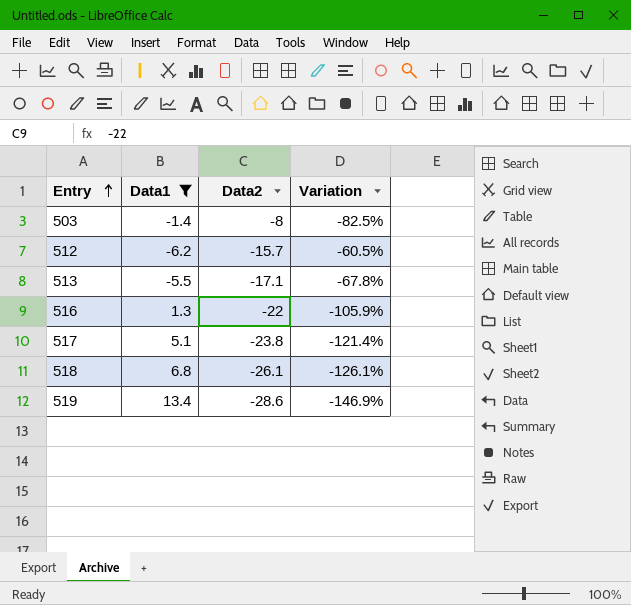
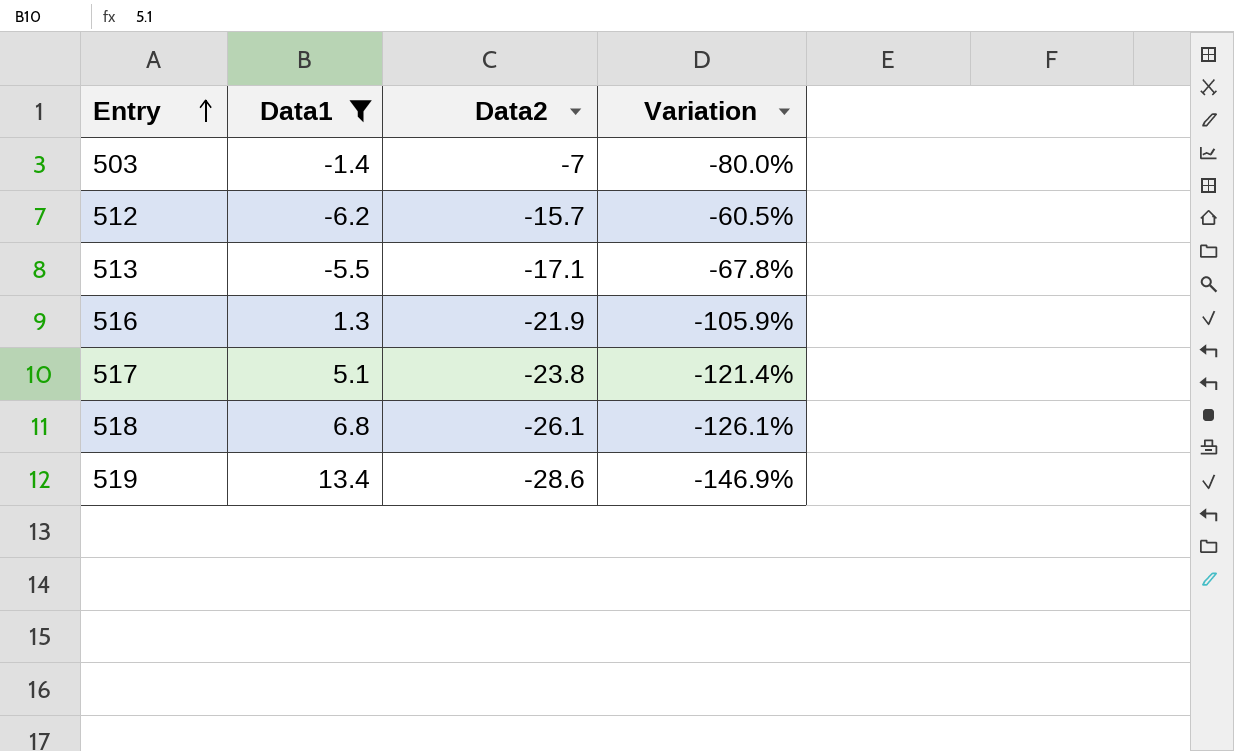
503 | Data2: -8 -> -7
503 | Variation: -82.5% -> -80.0%
516 | Data2: -22 -> -21.9

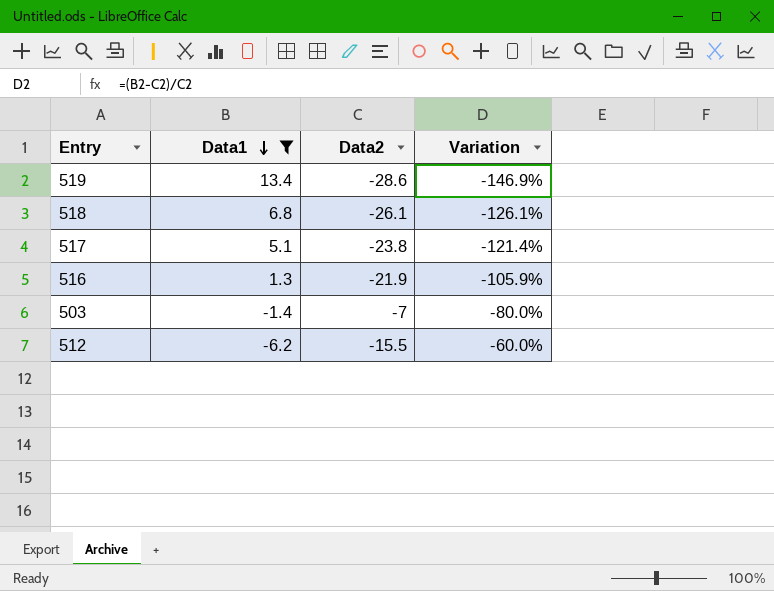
row order: Entry ascending -> Data1 descending
row 513: -5.5 | -17.1 | -67.8% -> none
512 | Data2: -15.7 -> -15.5
512 | Variation: -60.5% -> -60.0%

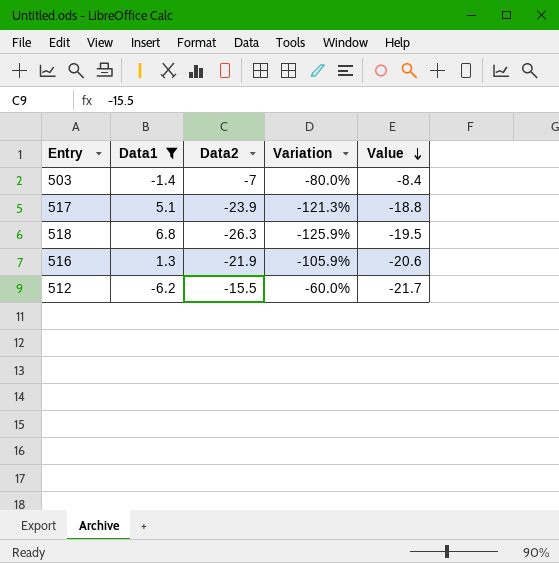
row order: Data1 descending -> Value descending
column Value | formula: none -> [Data1] + [Data2]
row 519: 13.4 | -28.6 | -146.9% -> none
517 | Data2: -23.8 -> -23.9
517 | Variation: -121.4% -> -121.3%
518 | Data2: -26.1 -> -26.3
518 | Variation: -126.1% -> -125.9%

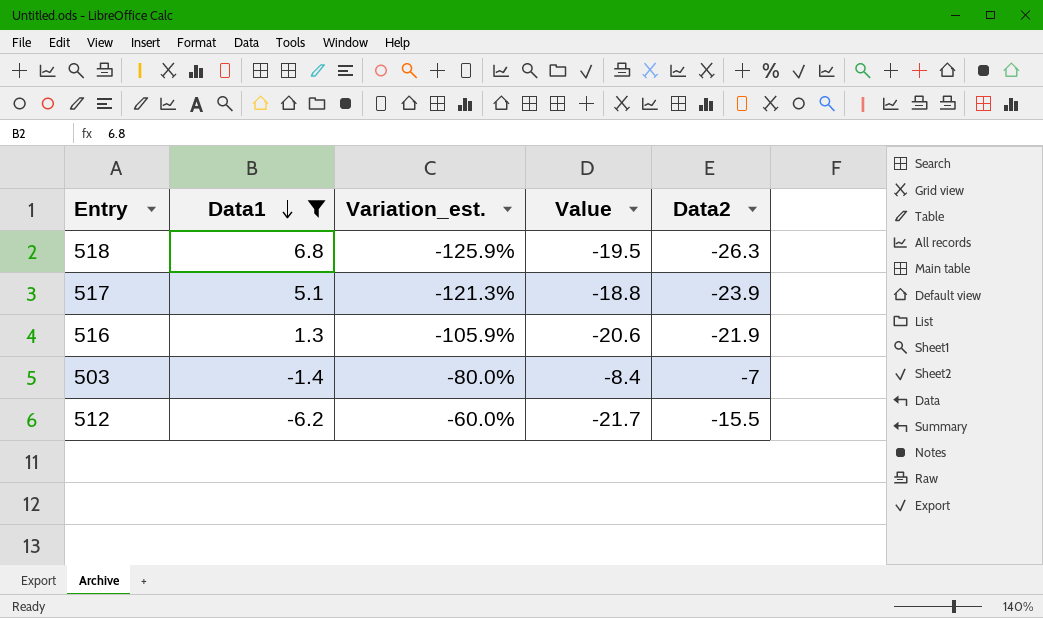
row order: Value descending -> Data1 descending
column name: Variation -> Variation_est.
column Data2 | position: 3 -> 5

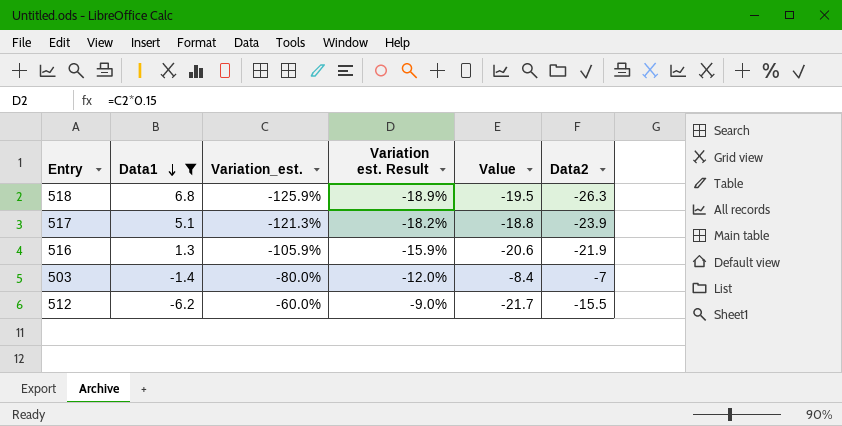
column Variation est. Result | formula: none -> [Variation_est.] * 0.15

